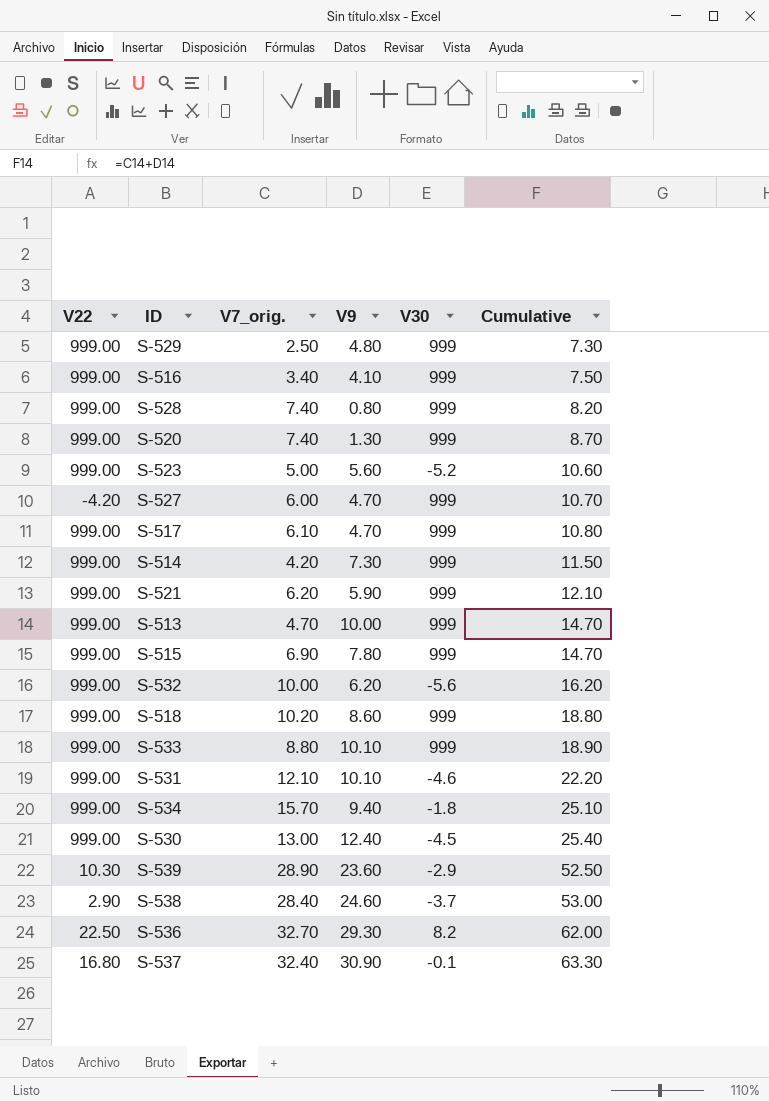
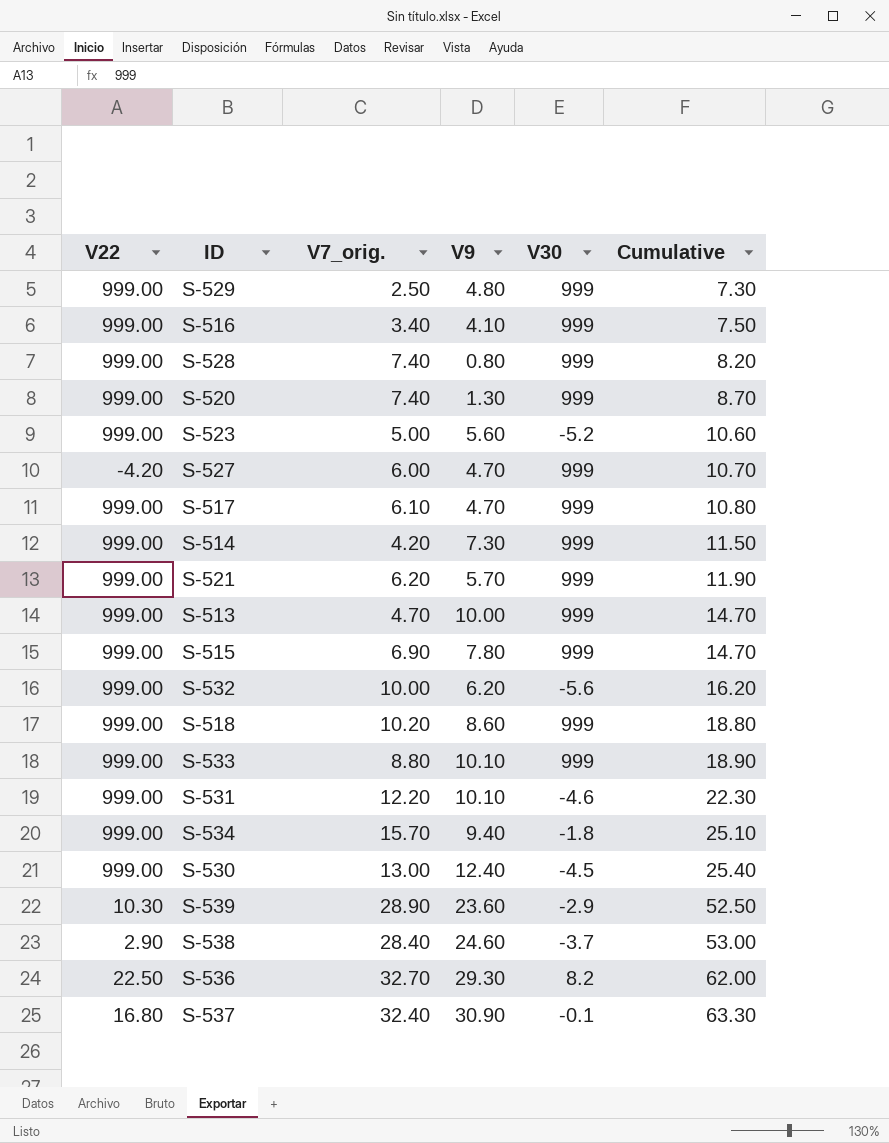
S-521 | V9: 5.90 -> 5.70
S-521 | Cumulative: 12.10 -> 11.90
S-531 | V7_orig.: 12.10 -> 12.20
S-531 | Cumulative: 22.20 -> 22.30

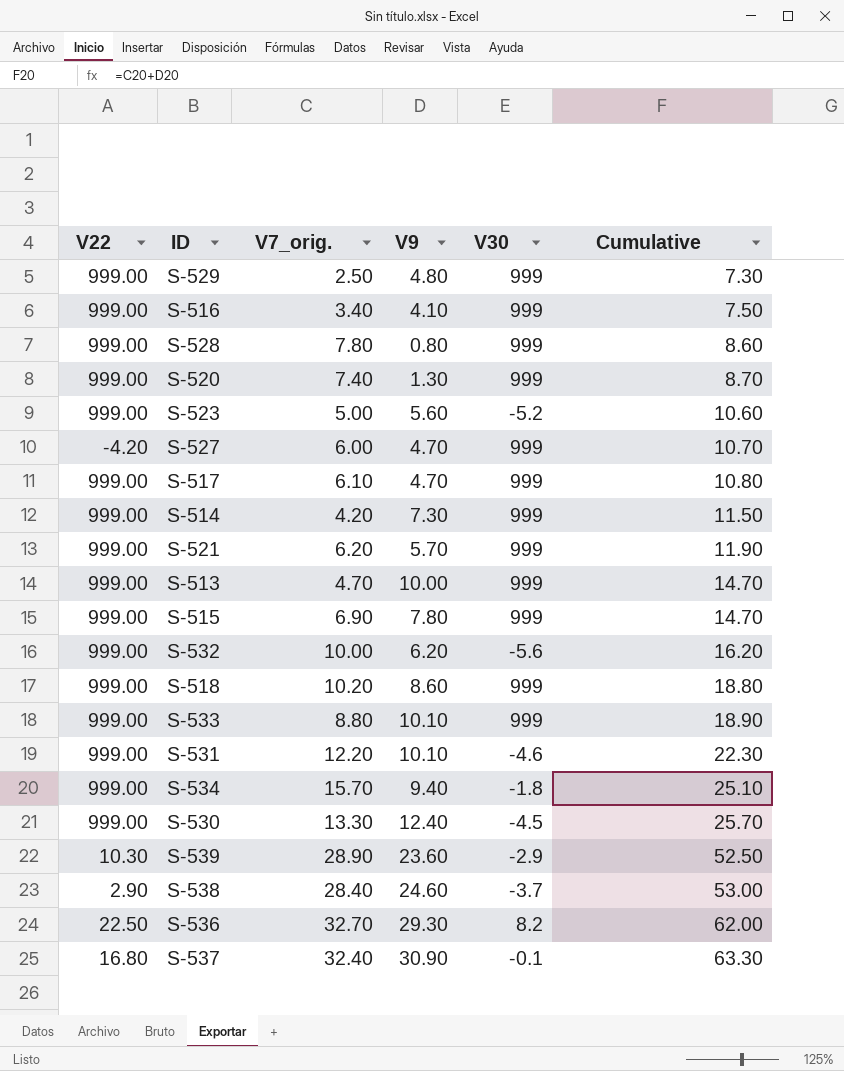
S-528 | V7_orig.: 7.40 -> 7.80
S-528 | Cumulative: 8.20 -> 8.60
S-530 | V7_orig.: 13.00 -> 13.30
S-530 | Cumulative: 25.40 -> 25.70

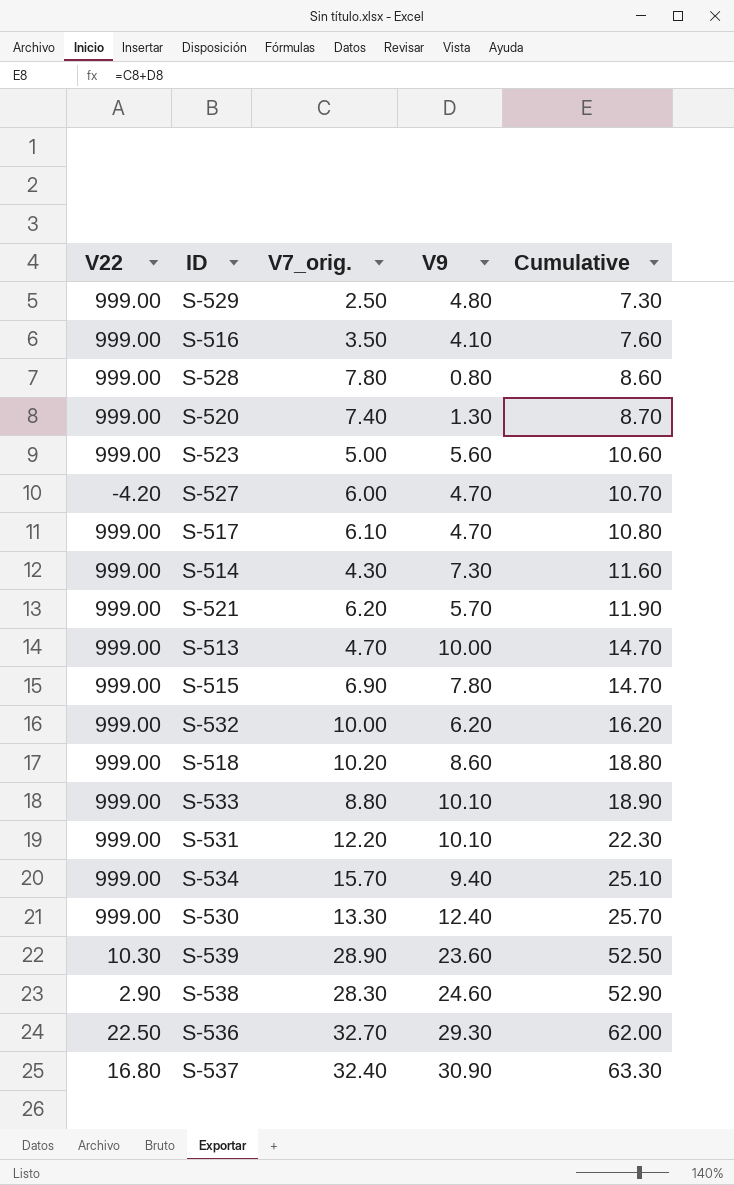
column V30 | position: 5 -> none
S-516 | V7_orig.: 3.40 -> 3.50
S-516 | Cumulative: 7.50 -> 7.60
S-514 | V7_orig.: 4.20 -> 4.30
S-514 | Cumulative: 11.50 -> 11.60
S-538 | V7_orig.: 28.40 -> 28.30
S-538 | Cumulative: 53.00 -> 52.90

